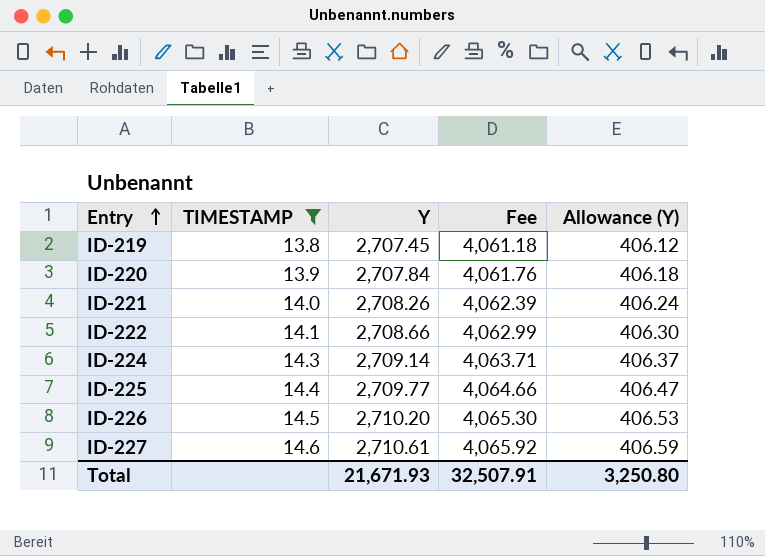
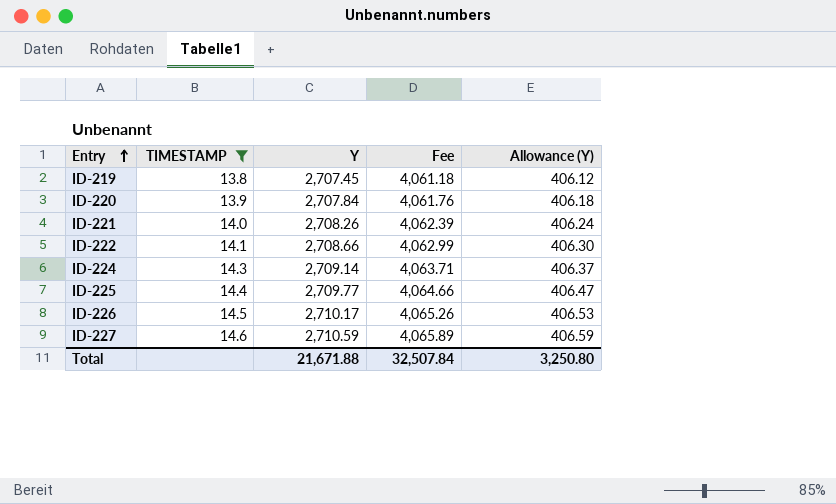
ID-226 | Y: 2,710.20 -> 2,710.17
ID-226 | Fee: 4,065.30 -> 4,065.26
ID-227 | Y: 2,710.61 -> 2,710.59
ID-227 | Fee: 4,065.92 -> 4,065.89
Total | Y: 21,671.93 -> 21,671.88
Total | Fee: 32,507.91 -> 32,507.84

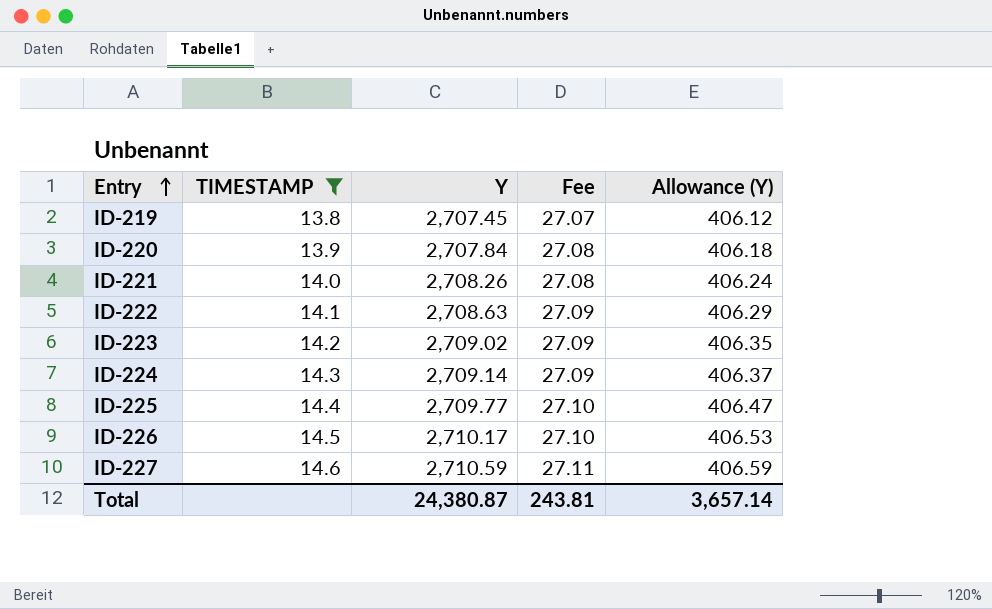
column Fee | formula: [Y] * 1.5 -> [Y] * 0.01
ID-222 | Y: 2,708.66 -> 2,708.63
ID-222 | Allowance (Y): 406.30 -> 406.29
row ID-223: none -> 14.2 | 2,709.02 | 27.09 | 406.35
Total | Y: 21,671.88 -> 24,380.87
Total | Fee: 32,507.84 -> 243.81
Total | Allowance (Y): 3,250.80 -> 3,657.14

